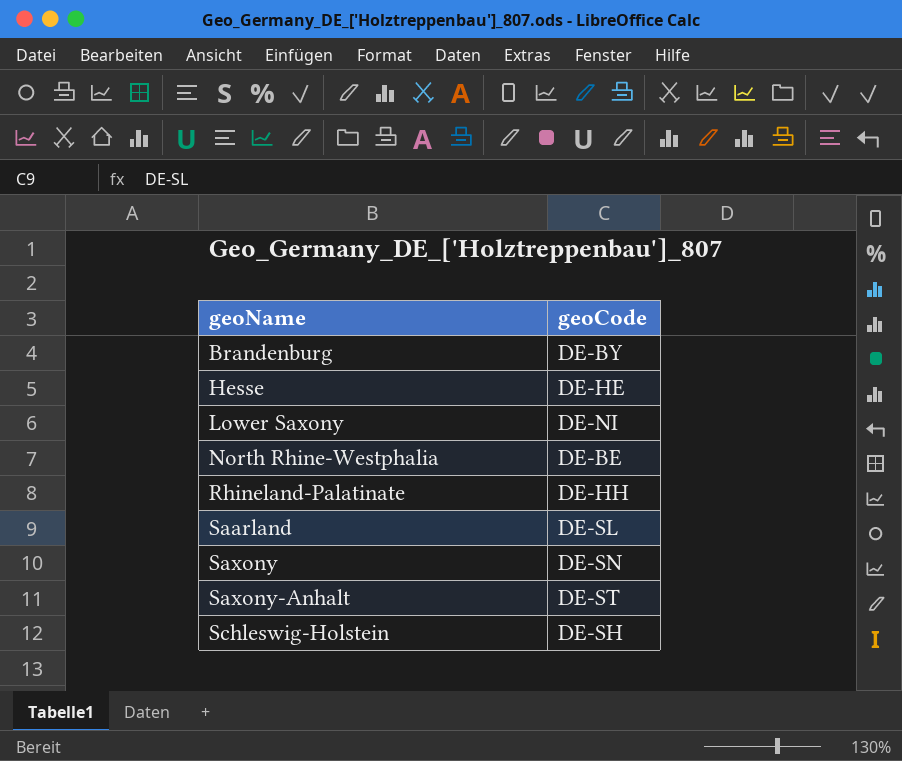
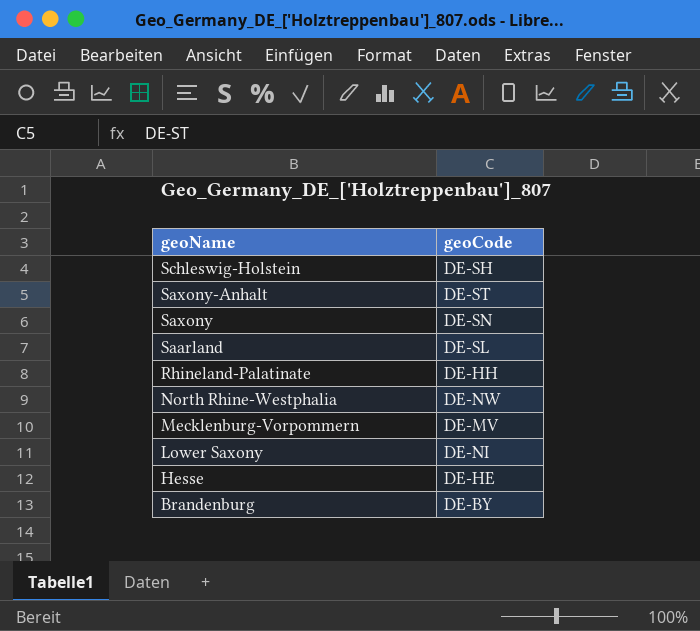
row order: geoName ascending -> geoName descending
North Rhine-Westphalia | geoCode: DE-BE -> DE-NW
row Mecklenburg-Vorpommern: none -> DE-MV

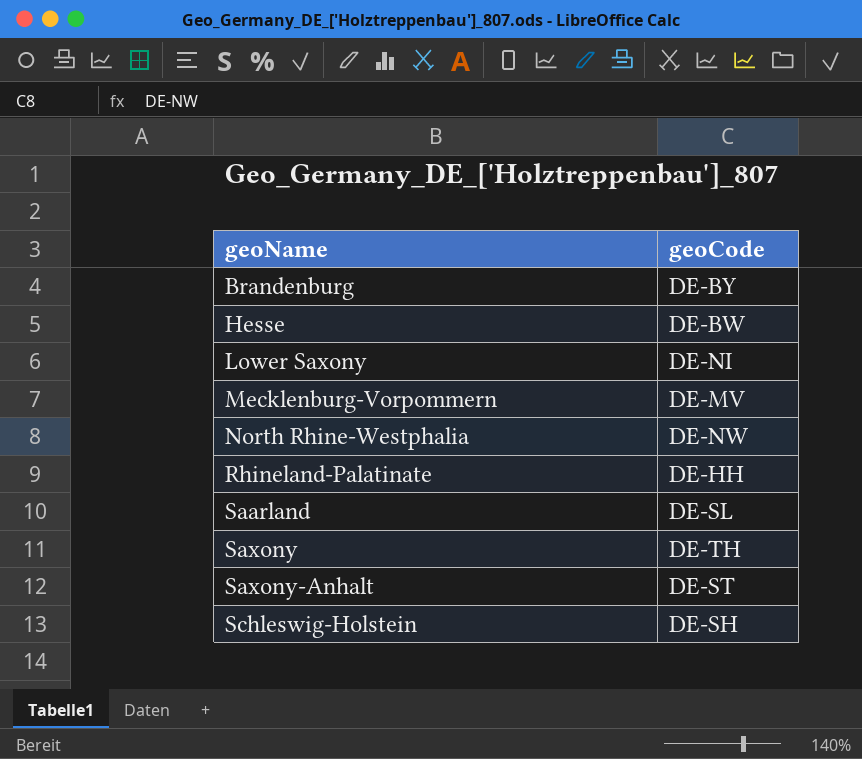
row order: geoName descending -> geoName ascending
Hesse | geoCode: DE-HE -> DE-BW
Saxony | geoCode: DE-SN -> DE-TH

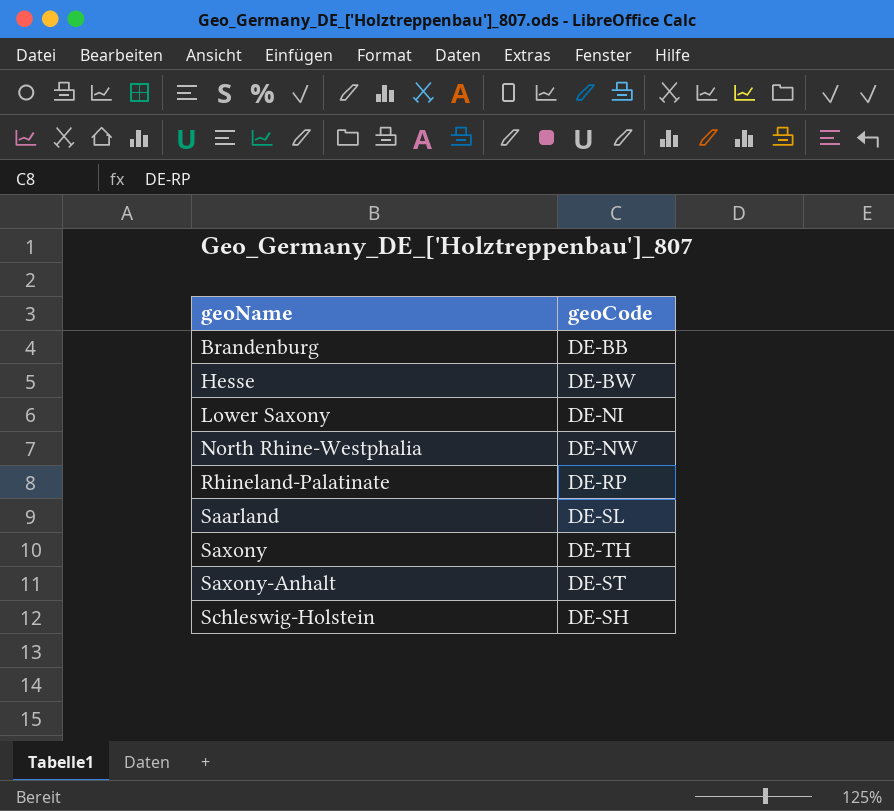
row Mecklenburg-Vorpommern: DE-MV -> none
Brandenburg | geoCode: DE-BY -> DE-BB
Rhineland-Palatinate | geoCode: DE-HH -> DE-RP

